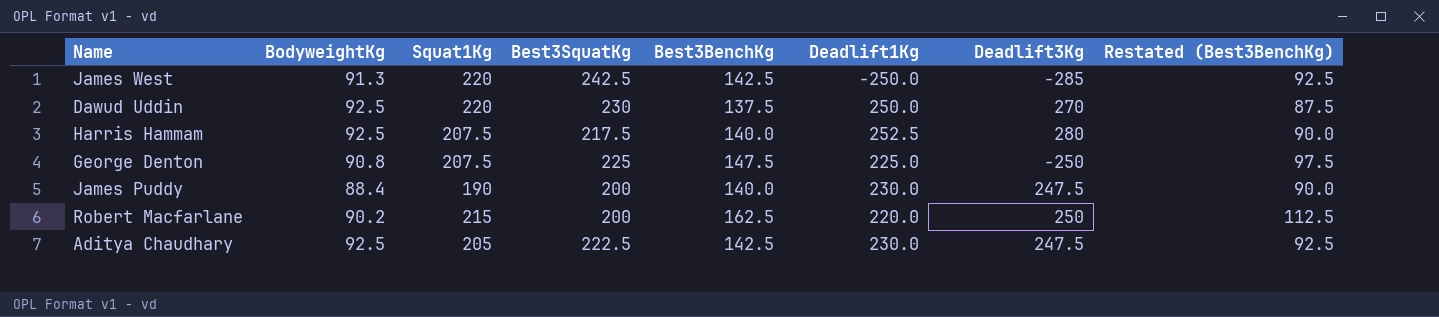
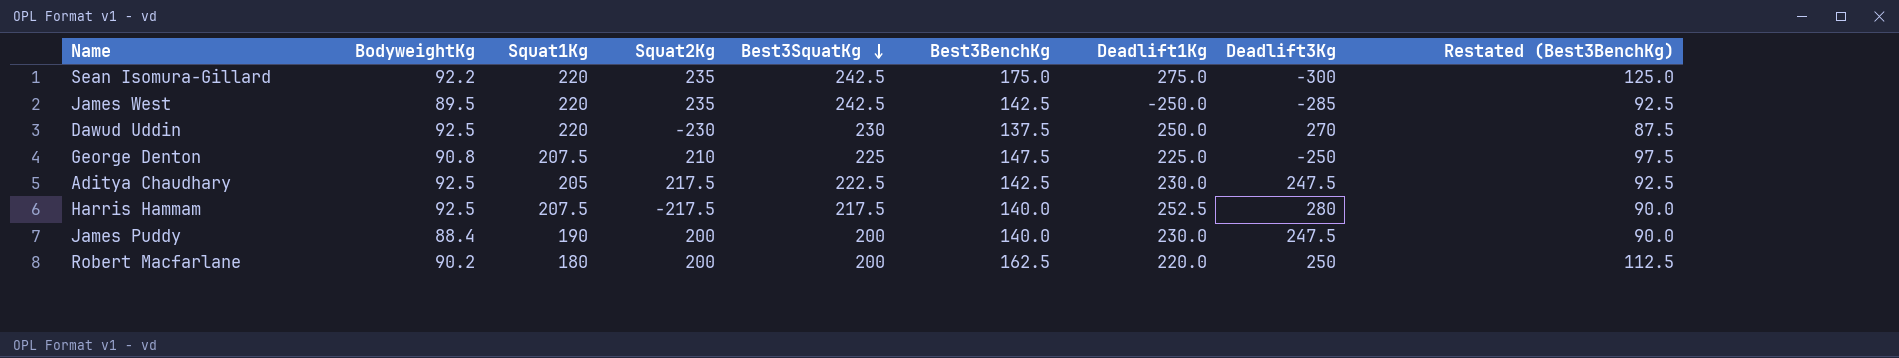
row order: none -> Best3SquatKg descending
column Squat2Kg | position: none -> 4
row Sean Isomura-Gillard: none -> 92.2 | 220 | 235 | 242.5 | 175.0 | 275.0 | -300 | 125.0
James West | BodyweightKg: 91.3 -> 89.5
Robert Macfarlane | Squat1Kg: 215 -> 180

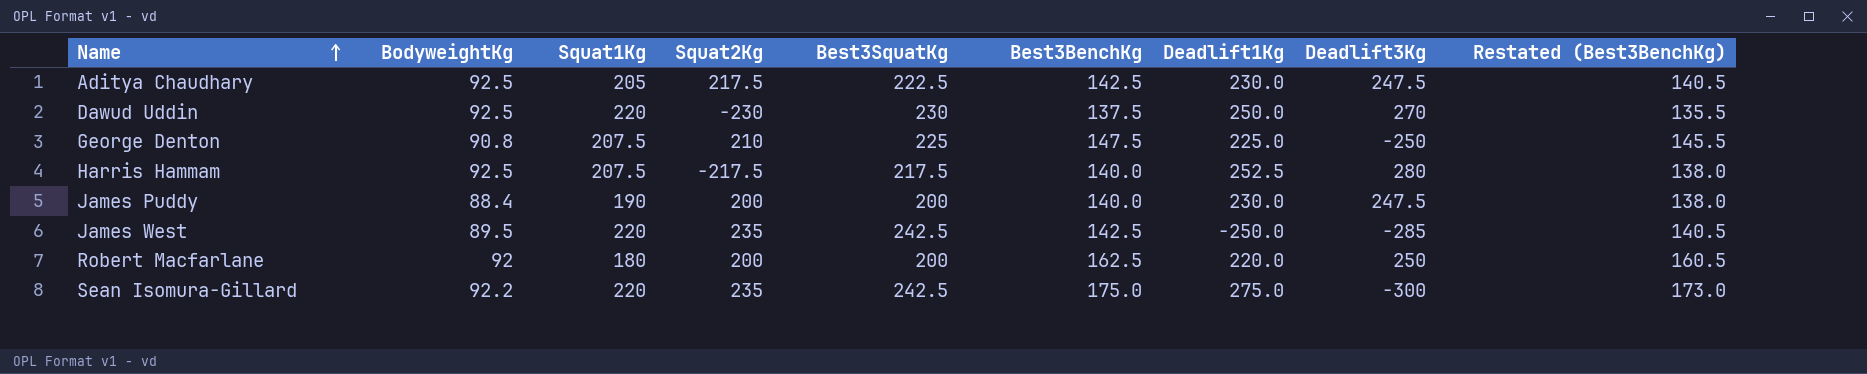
row order: Best3SquatKg descending -> Name ascending
column Restated (Best3BenchKg) | formula: [Best3BenchKg] - 50 -> [Best3BenchKg] - 2
Robert Macfarlane | BodyweightKg: 90.2 -> 92

